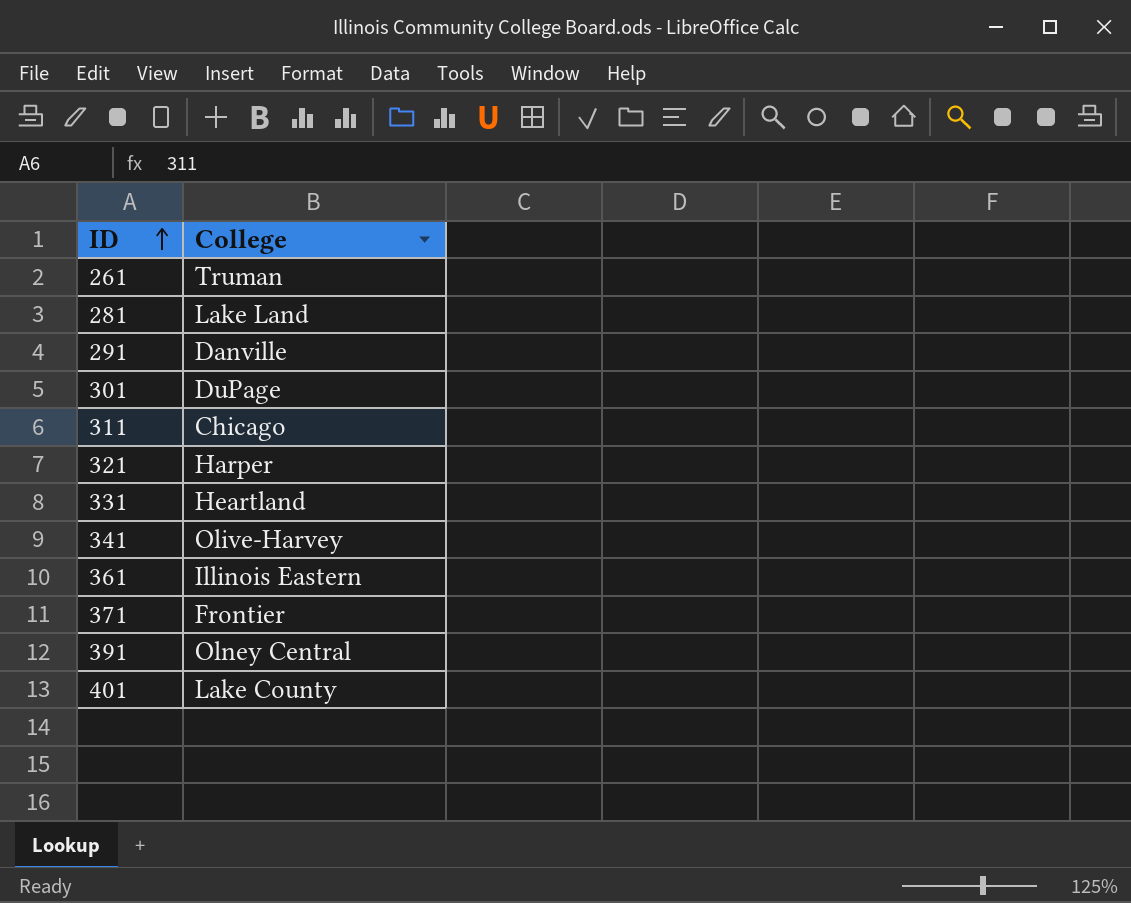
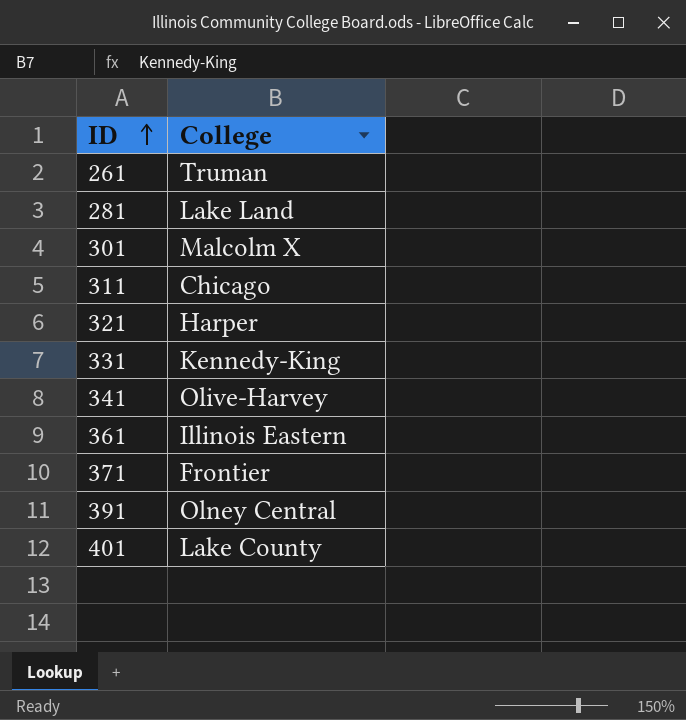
row 291: Danville -> none
301 | College: DuPage -> Malcolm X
331 | College: Heartland -> Kennedy-King

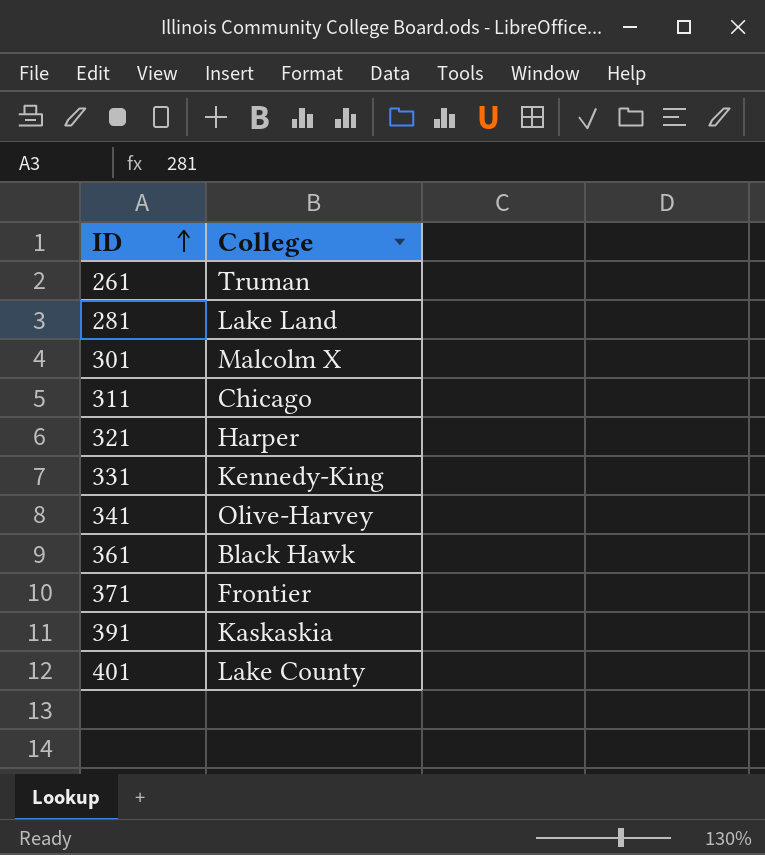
361 | College: Illinois Eastern -> Black Hawk
391 | College: Olney Central -> Kaskaskia

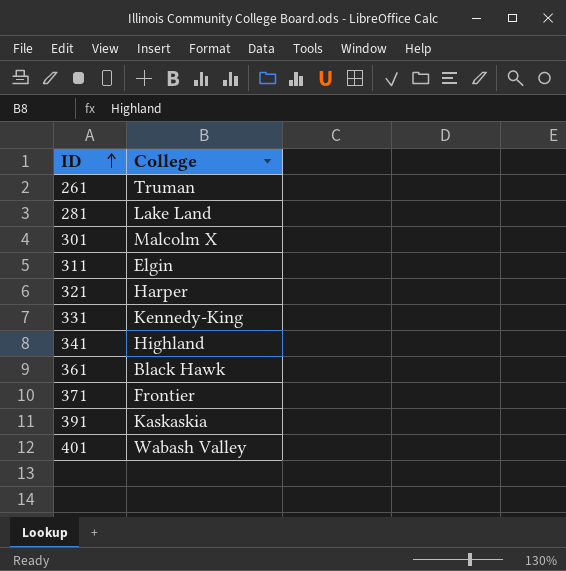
311 | College: Chicago -> Elgin
341 | College: Olive-Harvey -> Highland
401 | College: Lake County -> Wabash Valley

